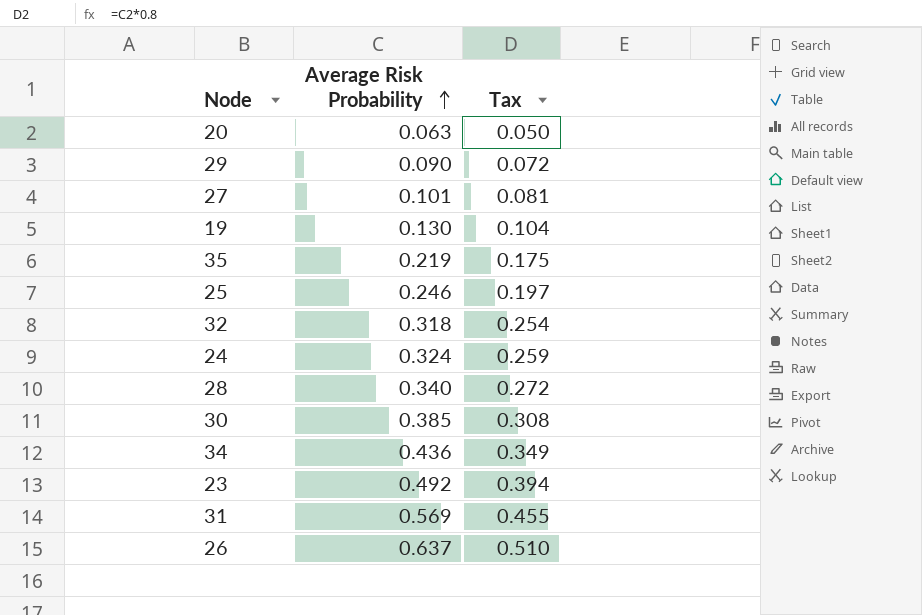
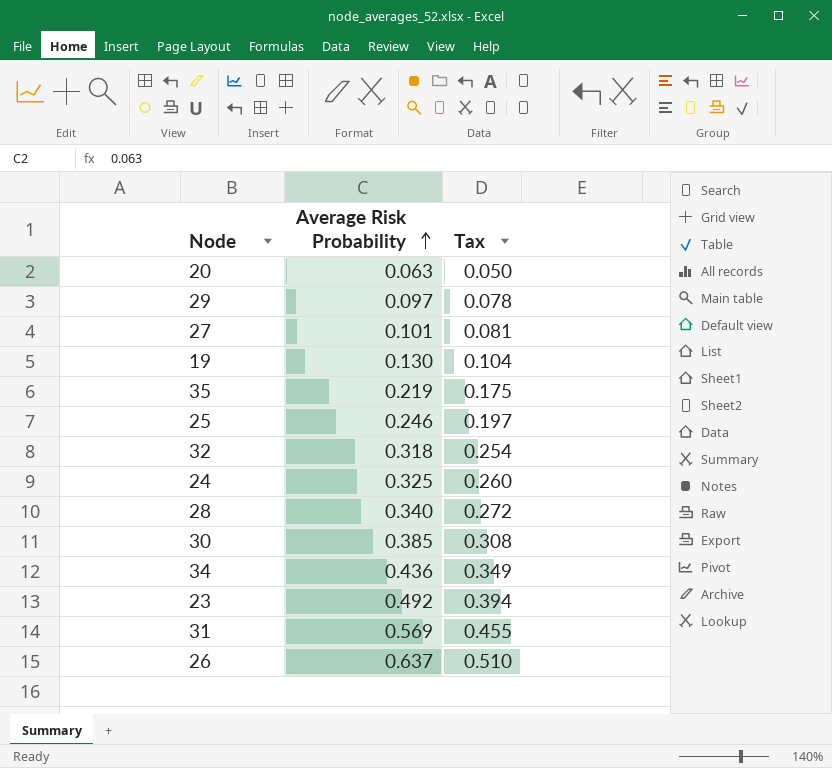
29 | Average Risk Probability: 0.090 -> 0.097
29 | Tax: 0.072 -> 0.078
24 | Average Risk Probability: 0.324 -> 0.325
24 | Tax: 0.259 -> 0.260

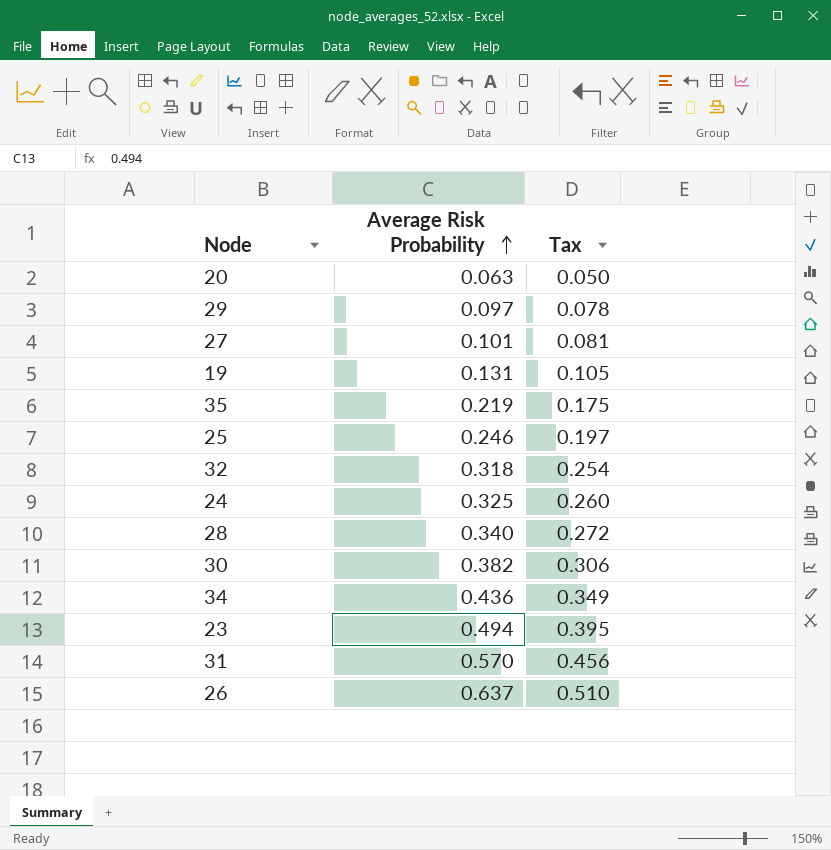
19 | Average Risk Probability: 0.130 -> 0.131
19 | Tax: 0.104 -> 0.105
30 | Average Risk Probability: 0.385 -> 0.382
30 | Tax: 0.308 -> 0.306
23 | Average Risk Probability: 0.492 -> 0.494
23 | Tax: 0.394 -> 0.395
31 | Average Risk Probability: 0.569 -> 0.570
31 | Tax: 0.455 -> 0.456

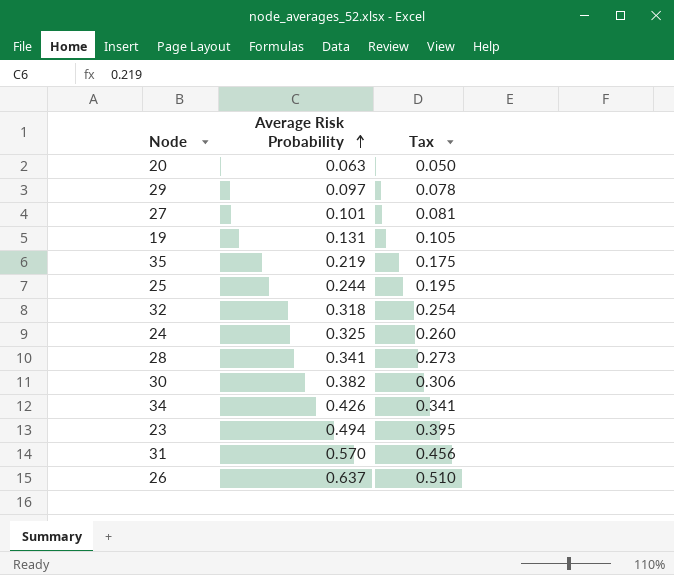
25 | Average Risk Probability: 0.246 -> 0.244
25 | Tax: 0.197 -> 0.195
28 | Average Risk Probability: 0.340 -> 0.341
28 | Tax: 0.272 -> 0.273
34 | Average Risk Probability: 0.436 -> 0.426
34 | Tax: 0.349 -> 0.341

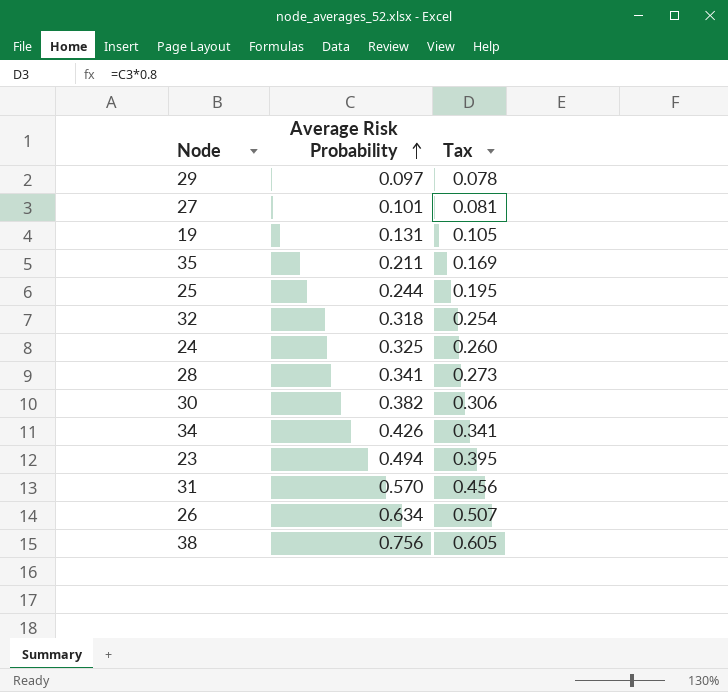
row 20: 0.063 | 0.050 -> none
35 | Average Risk Probability: 0.219 -> 0.211
35 | Tax: 0.175 -> 0.169
26 | Average Risk Probability: 0.637 -> 0.634
26 | Tax: 0.510 -> 0.507
row 38: none -> 0.756 | 0.605

